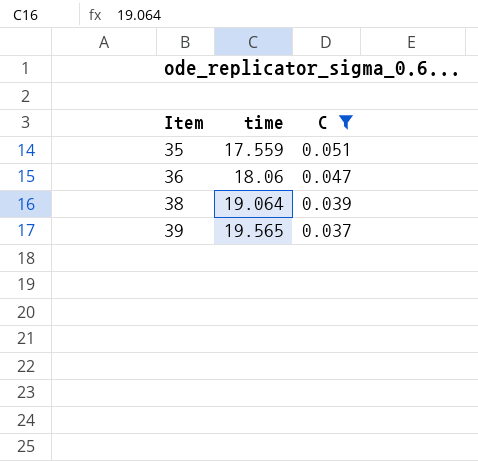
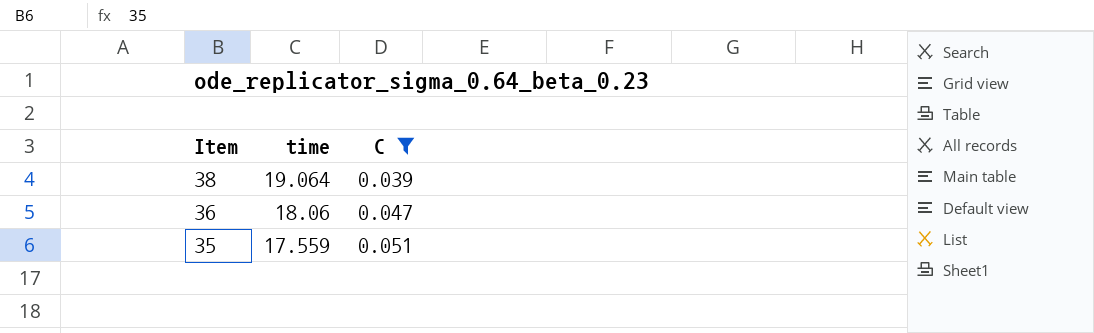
row order: Item ascending -> Item descending
row 39: 19.565 | 0.037 -> none

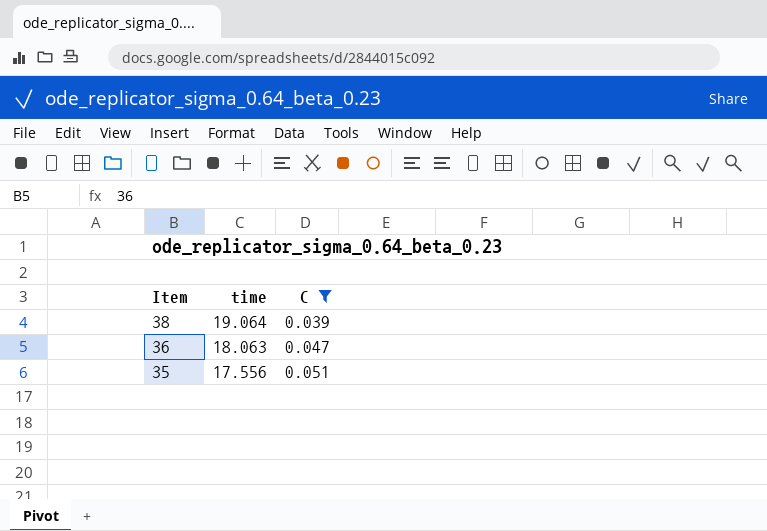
36 | time: 18.06 -> 18.063
35 | time: 17.559 -> 17.556

